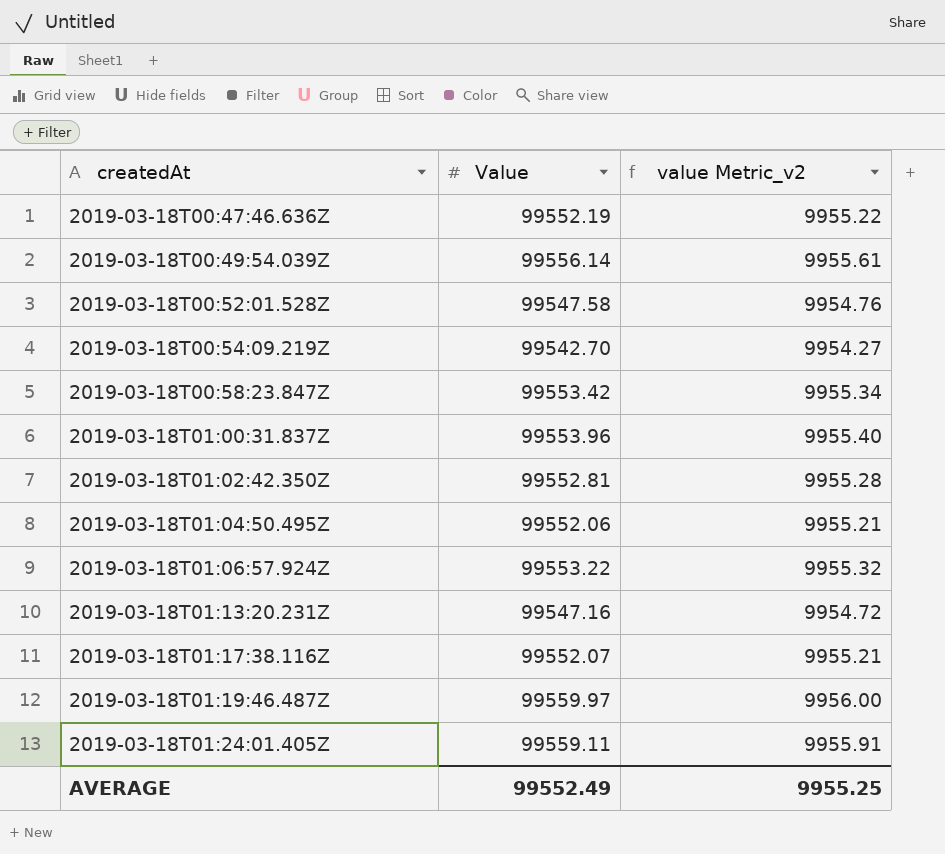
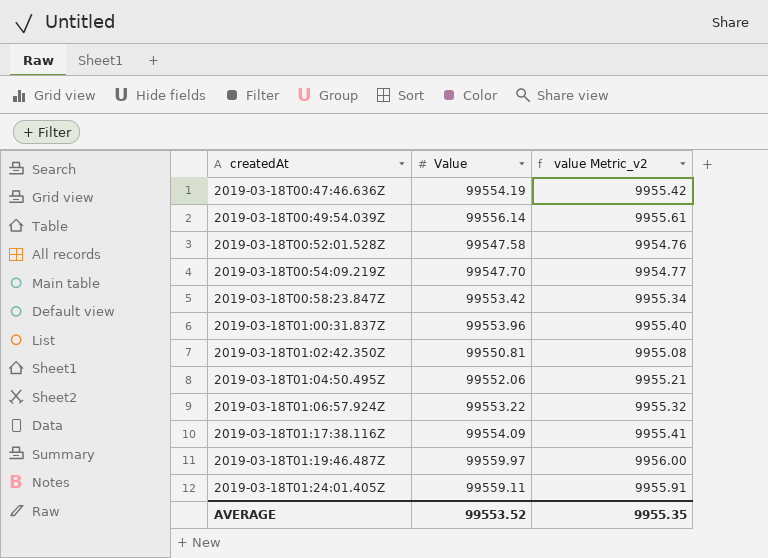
row 2019-03-18T01:13:20.231Z: 99547.16 | 9954.72 -> none
2019-03-18T00:47:46.636Z | Value: 99552.19 -> 99554.19
2019-03-18T00:47:46.636Z | value Metric_v2: 9955.22 -> 9955.42
2019-03-18T00:54:09.219Z | Value: 99542.70 -> 99547.70
2019-03-18T00:54:09.219Z | value Metric_v2: 9954.27 -> 9954.77
2019-03-18T01:02:42.350Z | Value: 99552.81 -> 99550.81
2019-03-18T01:02:42.350Z | value Metric_v2: 9955.28 -> 9955.08
2019-03-18T01:17:38.116Z | Value: 99552.07 -> 99554.09
2019-03-18T01:17:38.116Z | value Metric_v2: 9955.21 -> 9955.41
AVERAGE | Value: 99552.49 -> 99553.52
AVERAGE | value Metric_v2: 9955.25 -> 9955.35

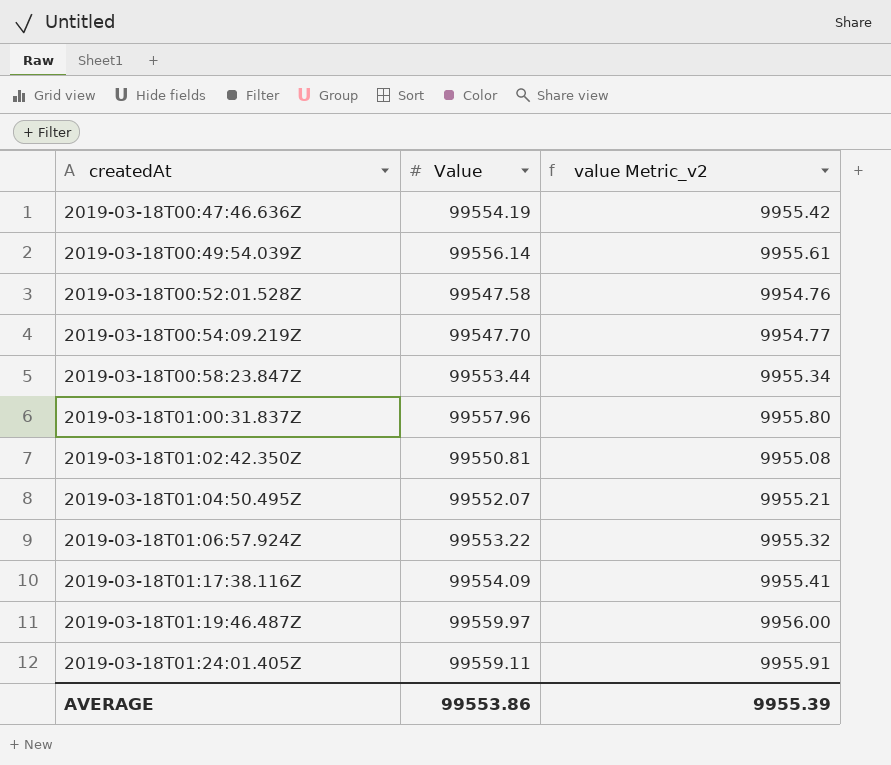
2019-03-18T00:58:23.847Z | Value: 99553.42 -> 99553.44
2019-03-18T01:00:31.837Z | Value: 99553.96 -> 99557.96
2019-03-18T01:00:31.837Z | value Metric_v2: 9955.40 -> 9955.80
2019-03-18T01:04:50.495Z | Value: 99552.06 -> 99552.07
AVERAGE | Value: 99553.52 -> 99553.86
AVERAGE | value Metric_v2: 9955.35 -> 9955.39

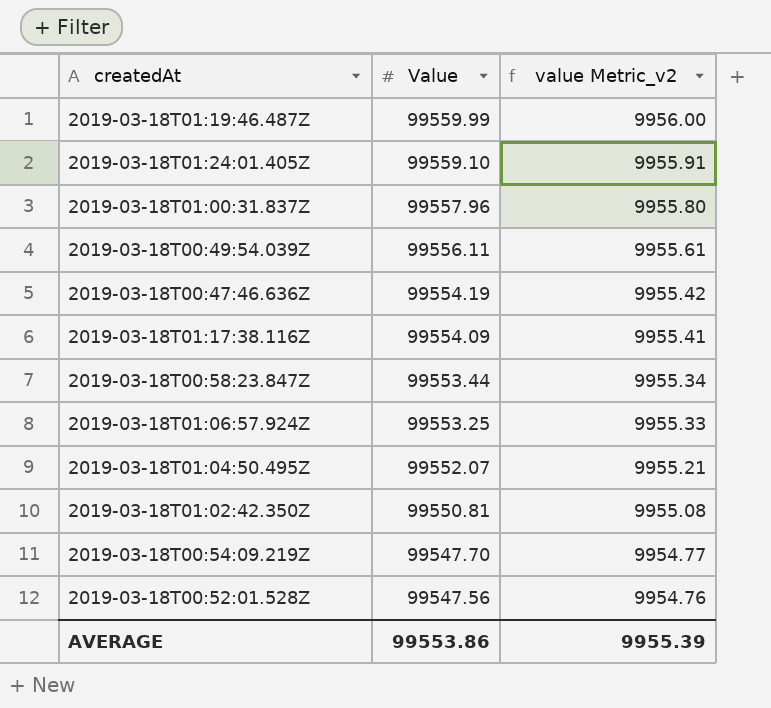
row order: createdAt ascending -> Value descending
2019-03-18T01:19:46.487Z | Value: 99559.97 -> 99559.99
2019-03-18T01:24:01.405Z | Value: 99559.11 -> 99559.10
2019-03-18T00:49:54.039Z | Value: 99556.14 -> 99556.11
2019-03-18T01:06:57.924Z | Value: 99553.22 -> 99553.25
2019-03-18T01:06:57.924Z | value Metric_v2: 9955.32 -> 9955.33
2019-03-18T00:52:01.528Z | Value: 99547.58 -> 99547.56

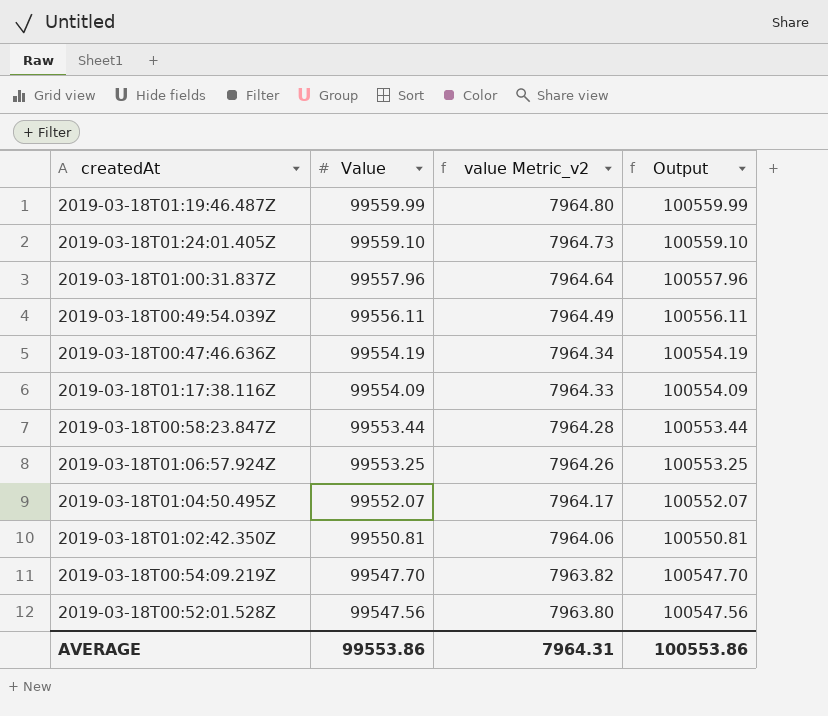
column value Metric_v2 | formula: [Value] * 0.1 -> [Value] * 0.08
column Output | formula: none -> [Value] + 1000
AVERAGE | value Metric_v2: 9955.39 -> 7964.31

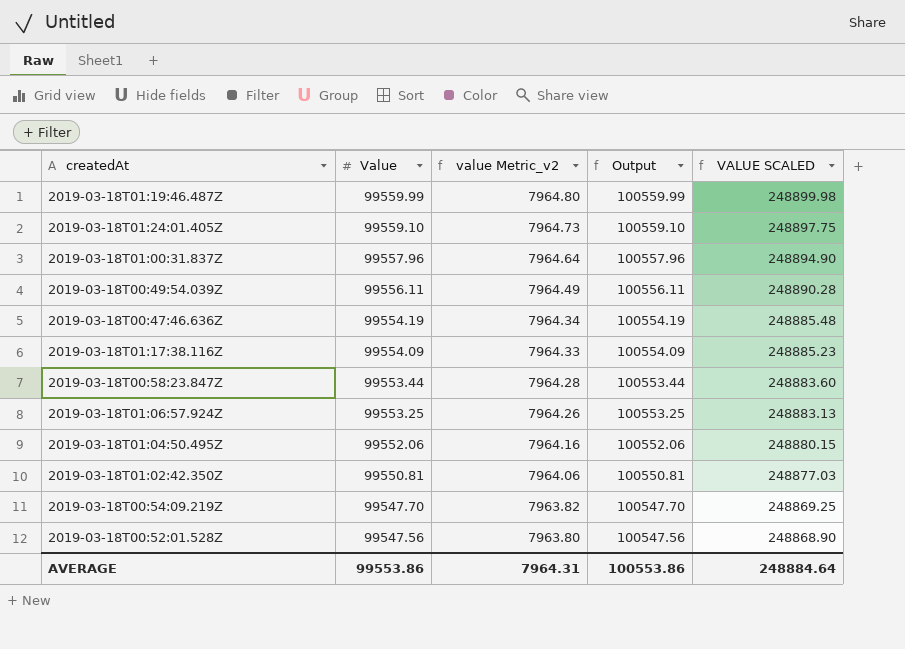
column VALUE SCALED | formula: none -> [Value] * 2.5
2019-03-18T01:04:50.495Z | Value: 99552.07 -> 99552.06
2019-03-18T01:04:50.495Z | value Metric_v2: 7964.17 -> 7964.16
2019-03-18T01:04:50.495Z | Output: 100552.07 -> 100552.06

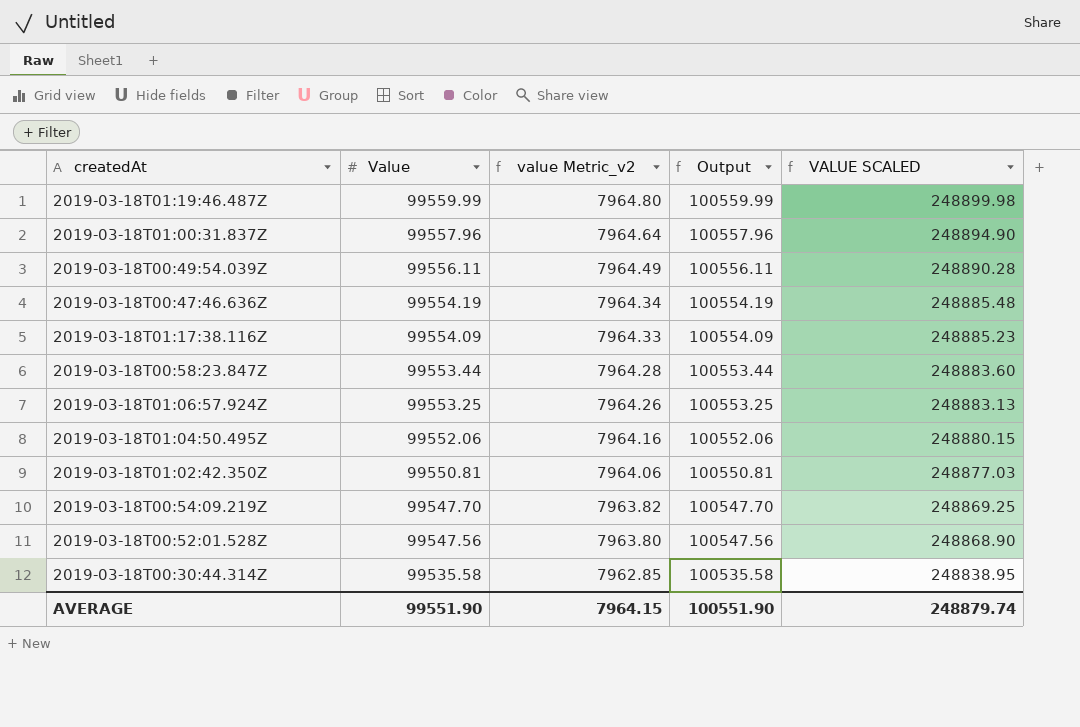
row 2019-03-18T01:24:01.405Z: 99559.10 | 7964.73 | 100559.10 | 248897.75 -> none
row 2019-03-18T00:30:44.314Z: none -> 99535.58 | 7962.85 | 100535.58 | 248838.95
AVERAGE | Value: 99553.86 -> 99551.90
AVERAGE | value Metric_v2: 7964.31 -> 7964.15
AVERAGE | Output: 100553.86 -> 100551.90
AVERAGE | VALUE SCALED: 248884.64 -> 248879.74

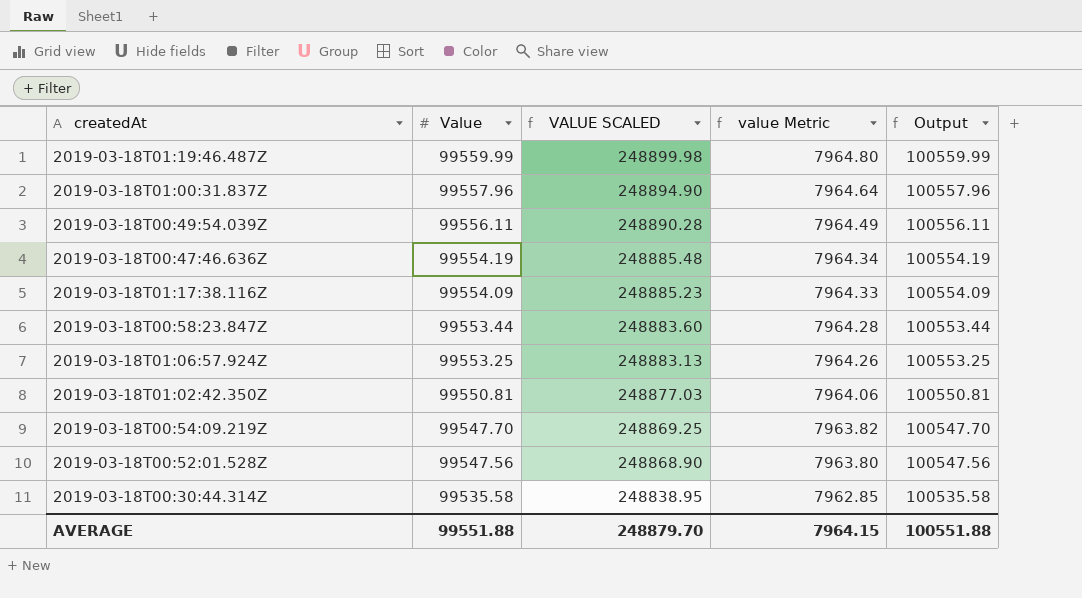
column VALUE SCALED | position: 5 -> 3
column name: value Metric_v2 -> value Metric
row 2019-03-18T01:04:50.495Z: 99552.06 | 7964.16 | 100552.06 | 248880.15 -> none
AVERAGE | Value: 99551.90 -> 99551.88
AVERAGE | VALUE SCALED: 248879.74 -> 248879.70
AVERAGE | Output: 100551.90 -> 100551.88

